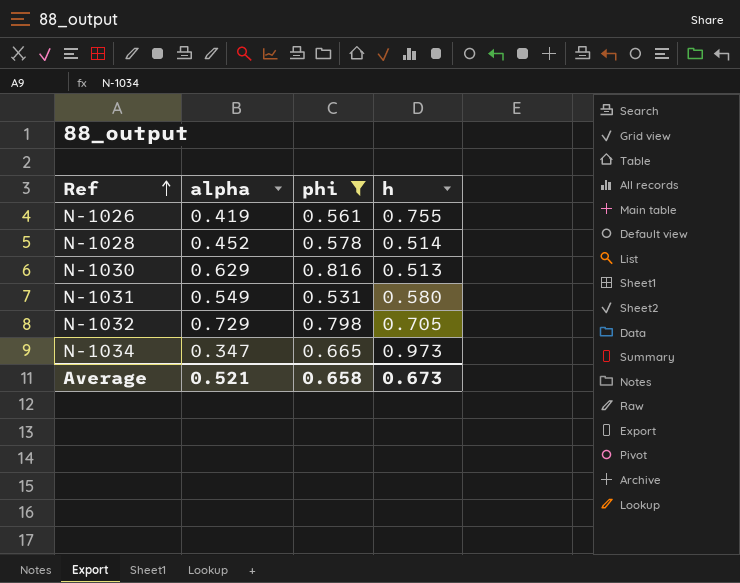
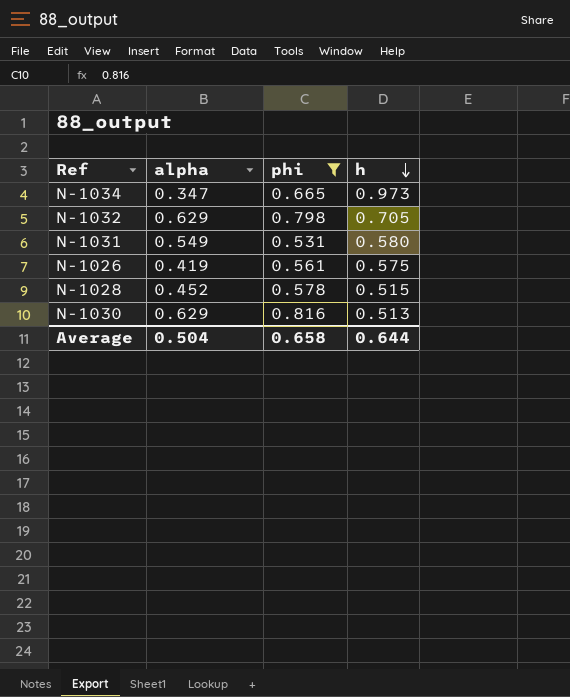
row order: Ref ascending -> h descending
N-1032 | alpha: 0.729 -> 0.629
N-1026 | h: 0.755 -> 0.575
N-1028 | h: 0.514 -> 0.515
Average | alpha: 0.521 -> 0.504
Average | h: 0.673 -> 0.644

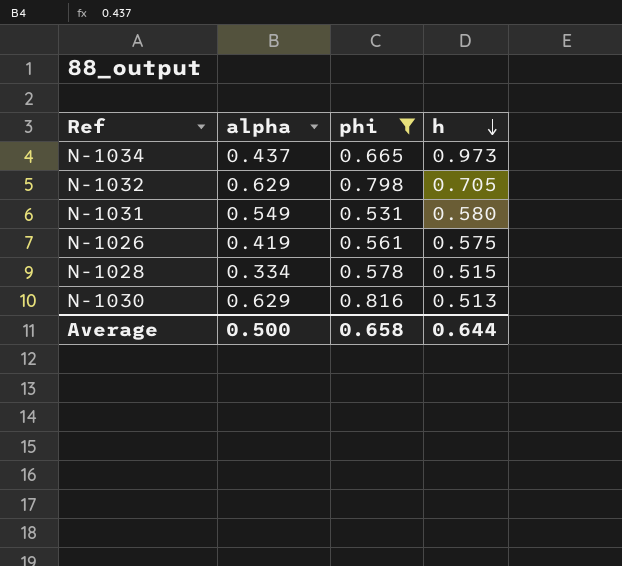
N-1034 | alpha: 0.347 -> 0.437
N-1028 | alpha: 0.452 -> 0.334
Average | alpha: 0.504 -> 0.500

